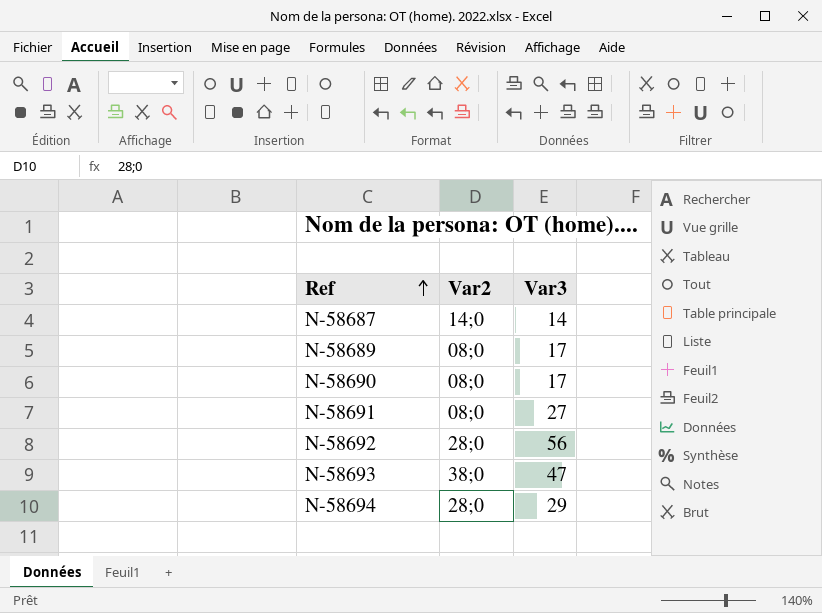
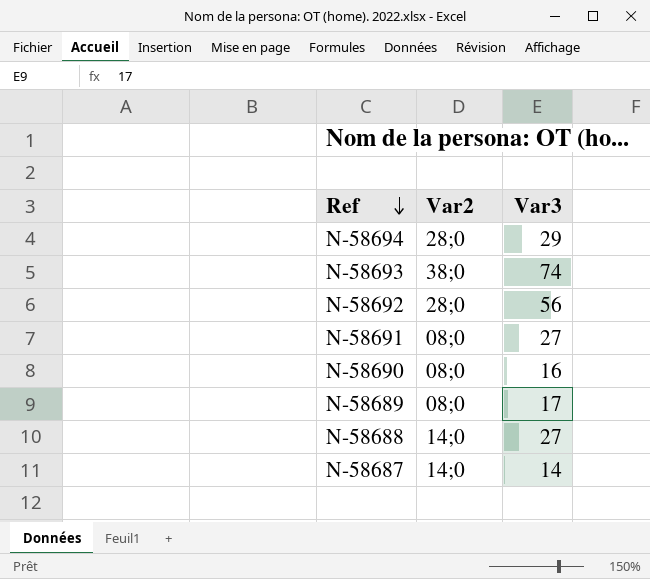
row order: Ref ascending -> Ref descending
N-58693 | Var3: 47 -> 74
N-58690 | Var3: 17 -> 16
row N-58688: none -> 14;0 | 27

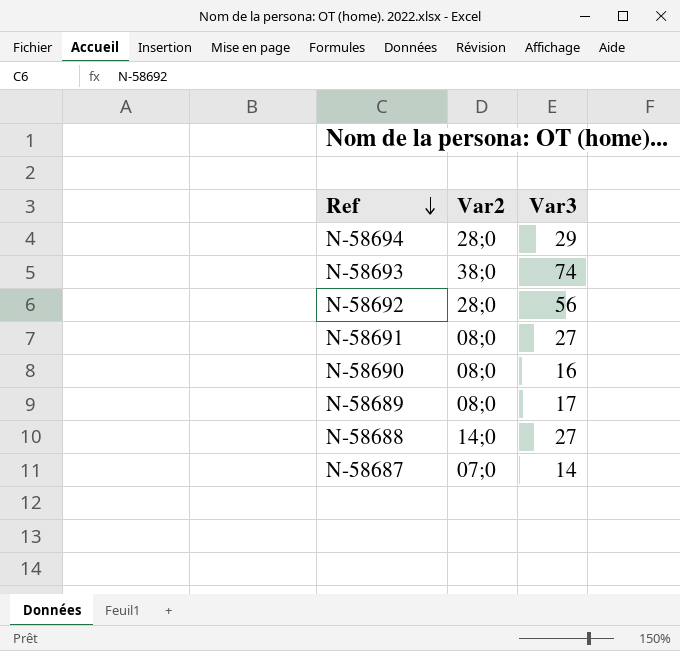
N-58687 | Var2: 14;0 -> 07;0

